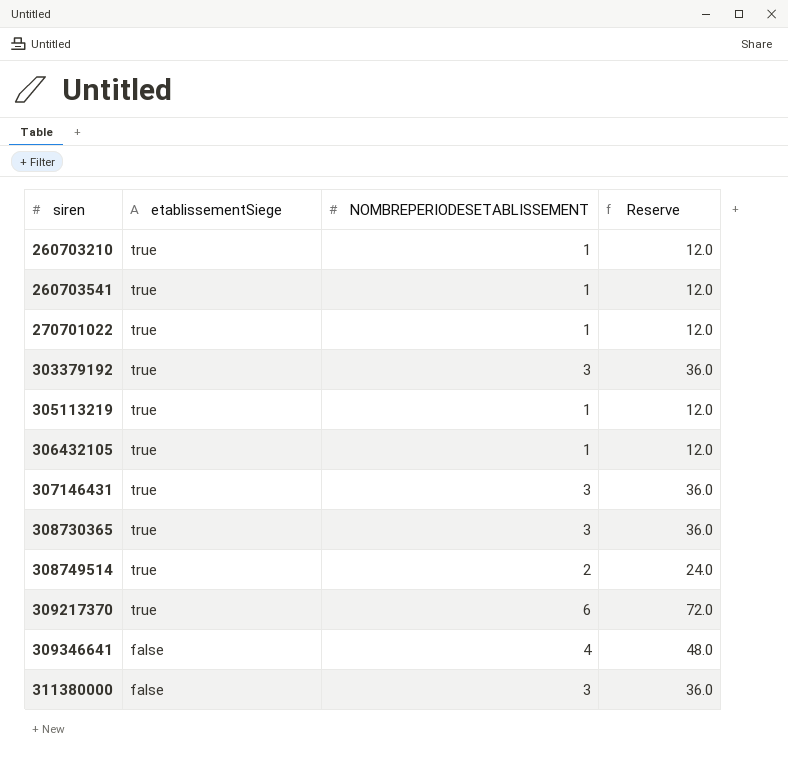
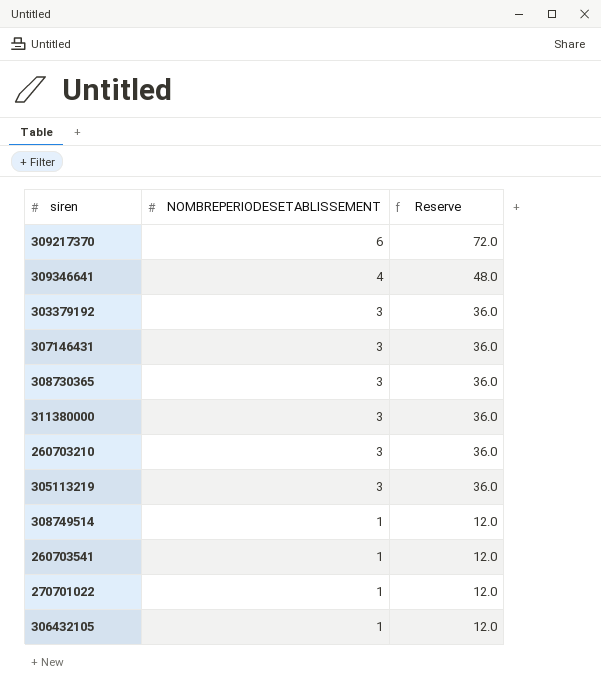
row order: siren ascending -> NOMBREPERIODESETABLISSEMENT descending
column etablissementSiege | position: 2 -> none
260703210 | NOMBREPERIODESETABLISSEMENT: 1 -> 3
260703210 | Reserve: 12.0 -> 36.0
305113219 | NOMBREPERIODESETABLISSEMENT: 1 -> 3
305113219 | Reserve: 12.0 -> 36.0
308749514 | NOMBREPERIODESETABLISSEMENT: 2 -> 1
308749514 | Reserve: 24.0 -> 12.0

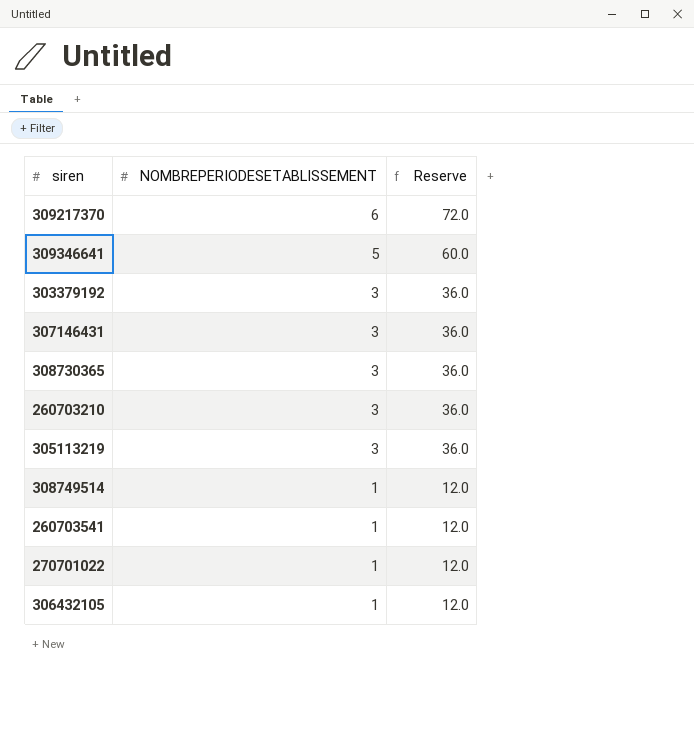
row 311380000: 3 | 36.0 -> none
309346641 | NOMBREPERIODESETABLISSEMENT: 4 -> 5
309346641 | Reserve: 48.0 -> 60.0

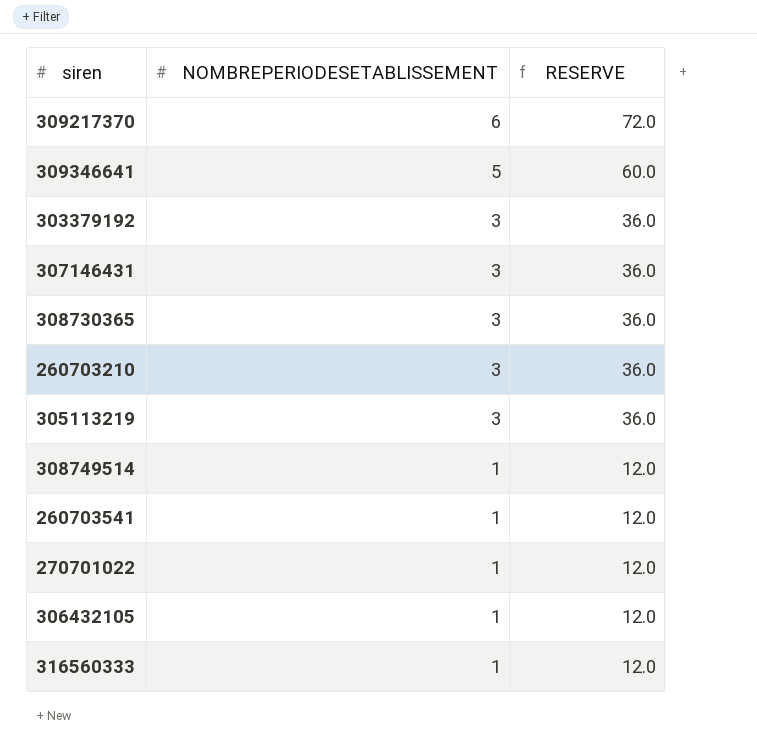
column name: Reserve -> RESERVE
row 316560333: none -> 1 | 12.0

